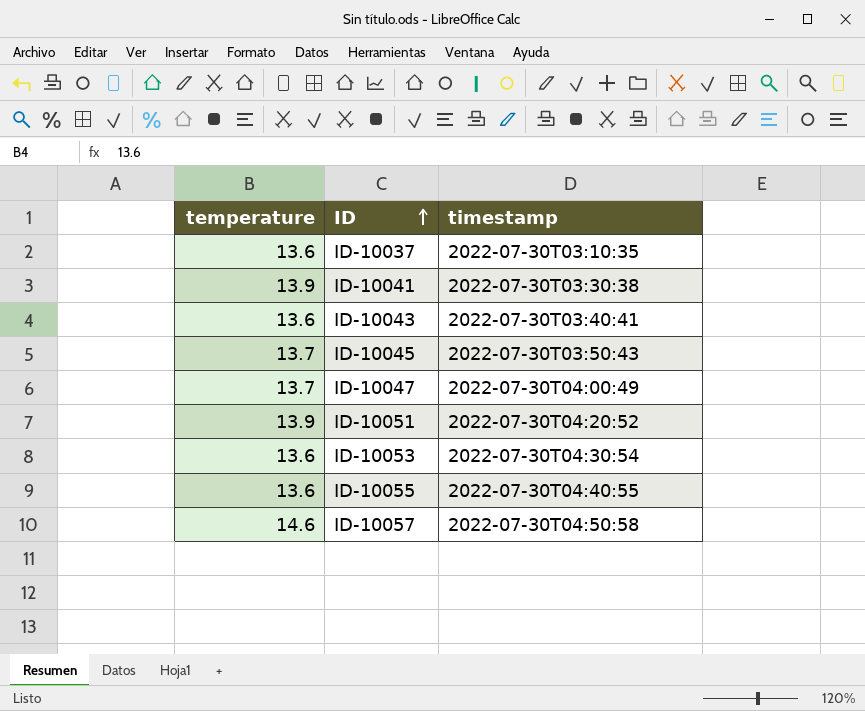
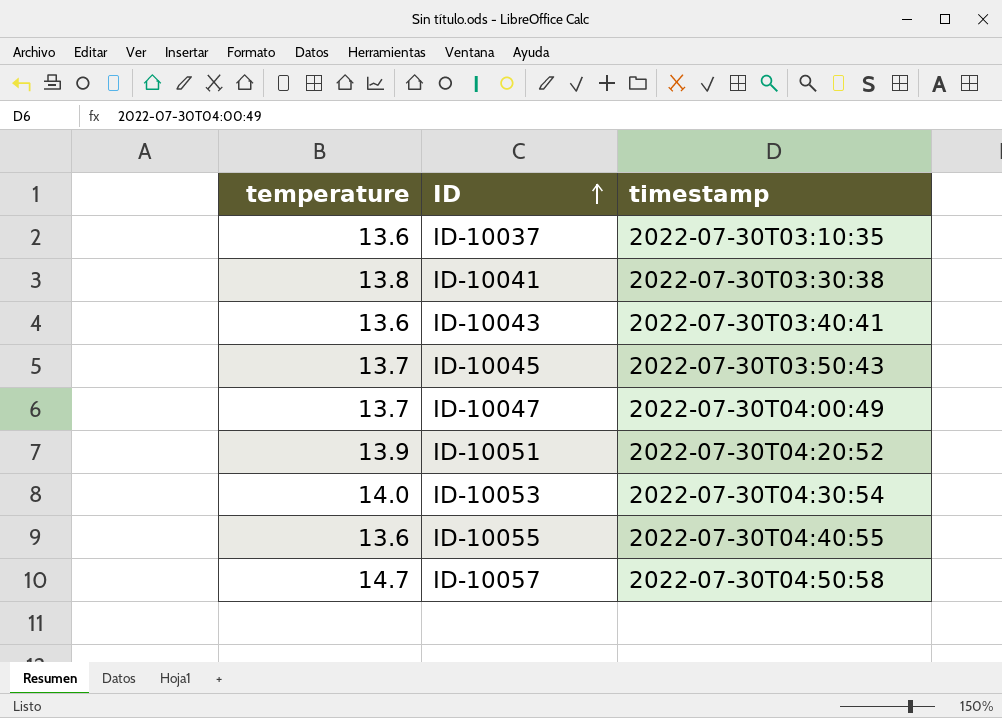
ID-10041 | temperature: 13.9 -> 13.8
ID-10053 | temperature: 13.6 -> 14.0
ID-10057 | temperature: 14.6 -> 14.7

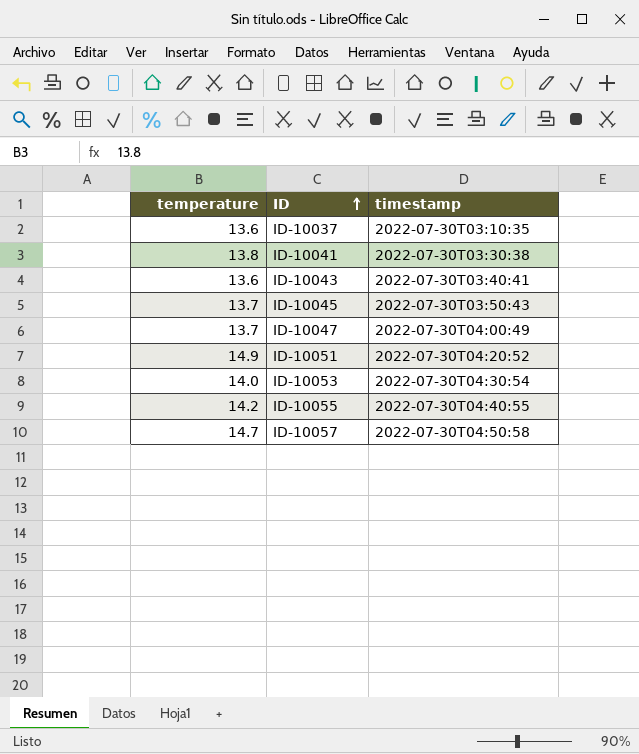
ID-10051 | temperature: 13.9 -> 14.9
ID-10055 | temperature: 13.6 -> 14.2

